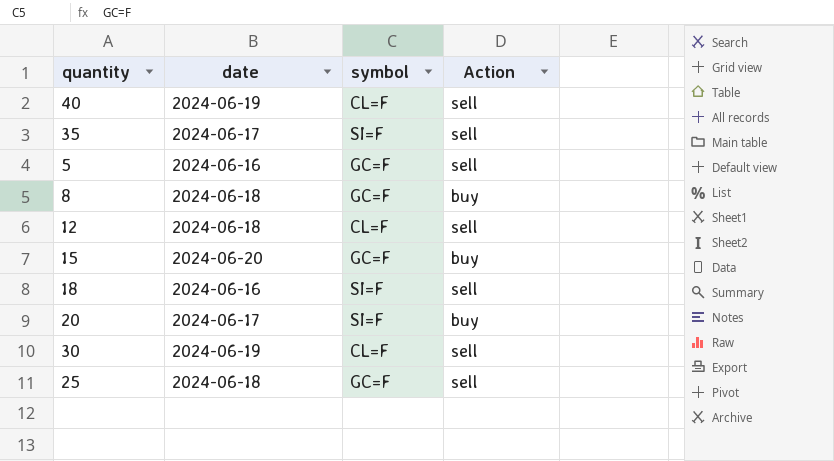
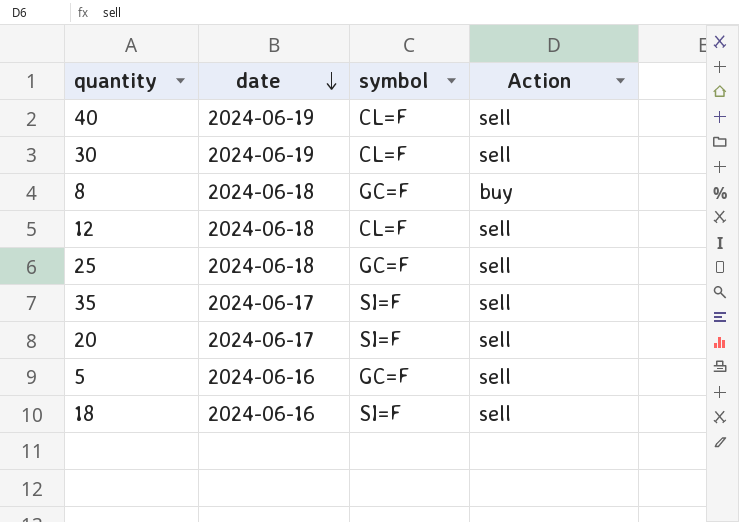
row order: none -> date descending
row 15: 2024-06-20 | GC=F | buy -> none
20 | Action: buy -> sell

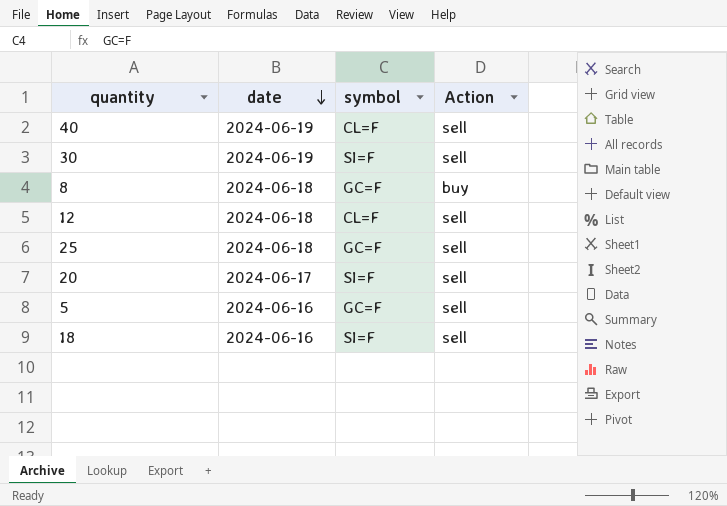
row 35: 2024-06-17 | SI=F | sell -> none
30 | symbol: CL=F -> SI=F

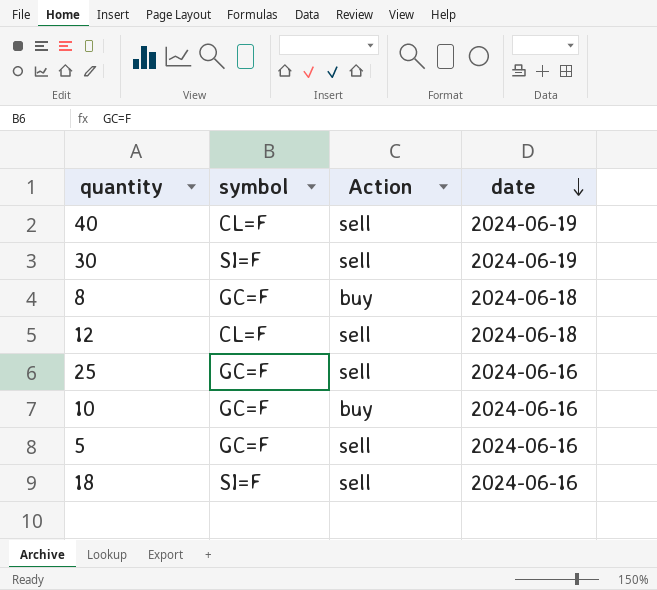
column date | position: 2 -> 4
row 20: 2024-06-17 | SI=F | sell -> none
25 | date: 2024-06-18 -> 2024-06-16
row 10: none -> GC=F | buy | 2024-06-16

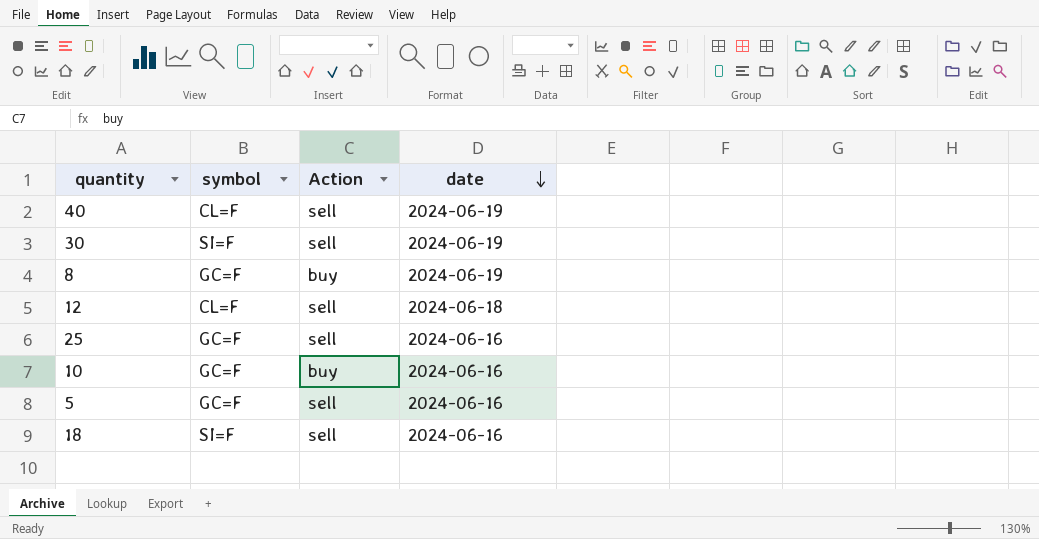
8 | date: 2024-06-18 -> 2024-06-19

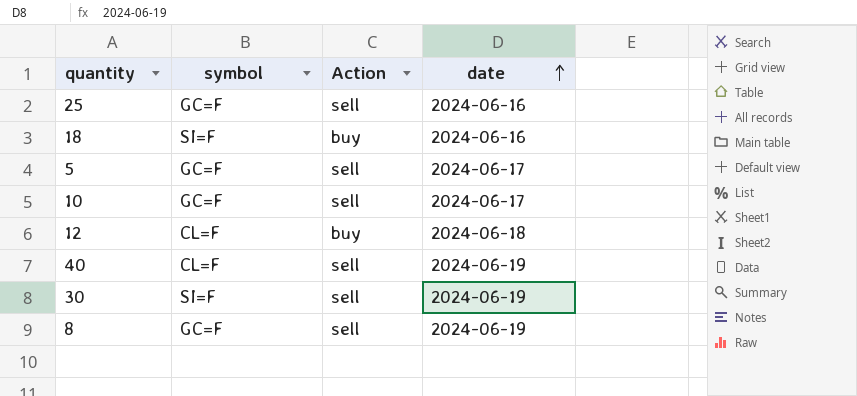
row order: date descending -> date ascending
18 | Action: sell -> buy
5 | date: 2024-06-16 -> 2024-06-17
10 | Action: buy -> sell
10 | date: 2024-06-16 -> 2024-06-17
12 | Action: sell -> buy
8 | Action: buy -> sell

